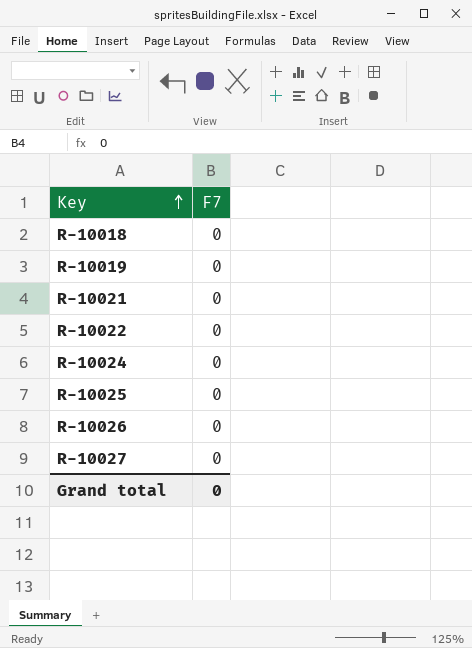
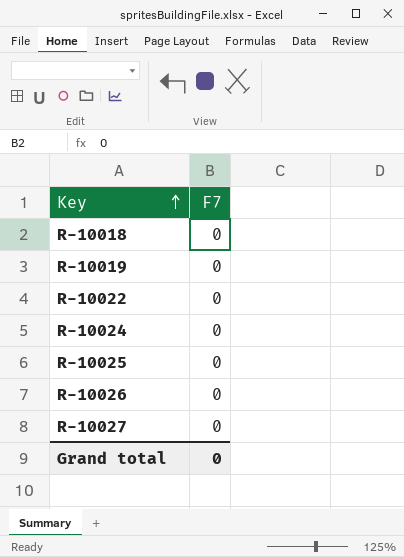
row R-10021: 0 -> none

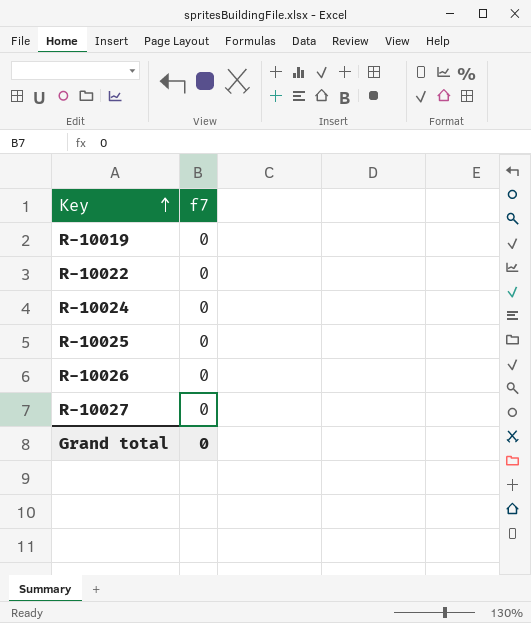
column name: F7 -> f7
row R-10018: 0 -> none

